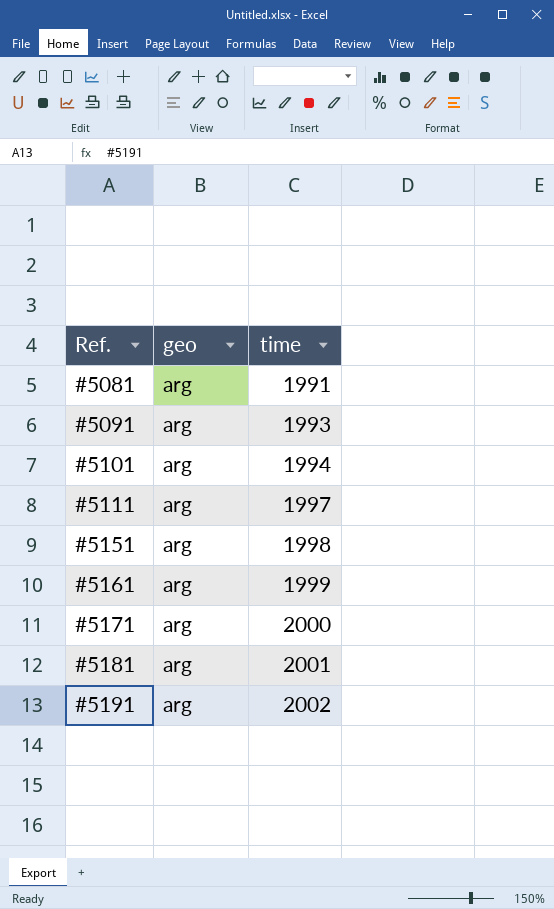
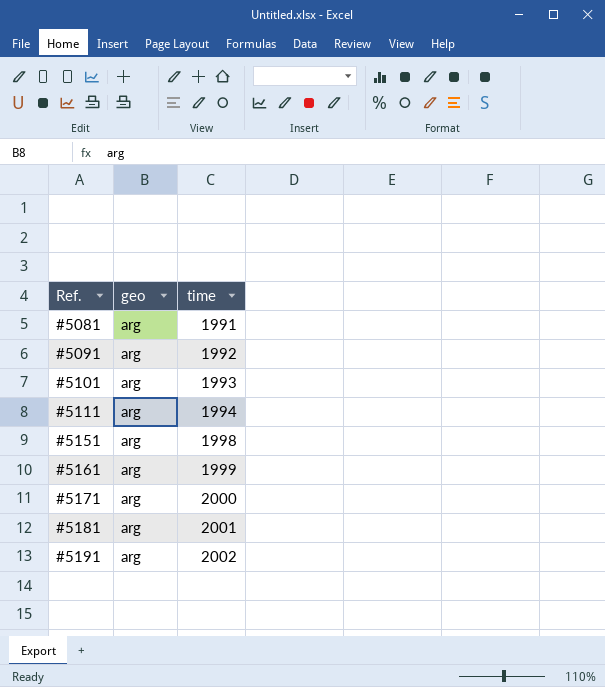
#5091 | time: 1993 -> 1992
#5101 | time: 1994 -> 1993
#5111 | time: 1997 -> 1994

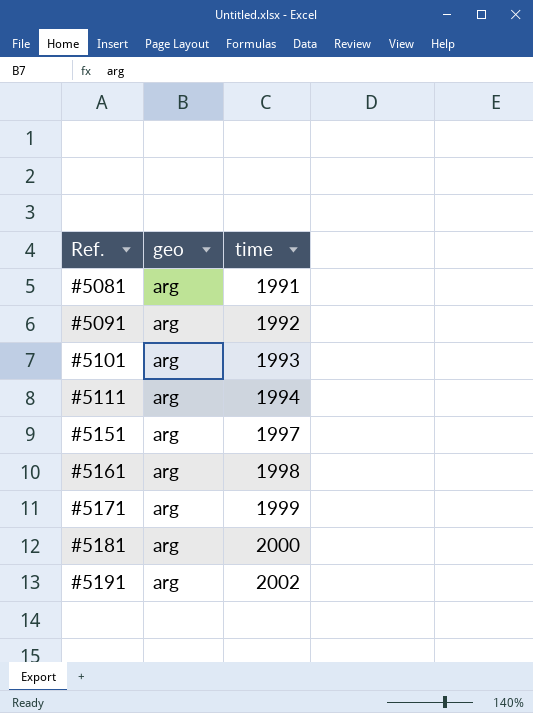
#5151 | time: 1998 -> 1997
#5161 | time: 1999 -> 1998
#5171 | time: 2000 -> 1999
#5181 | time: 2001 -> 2000

